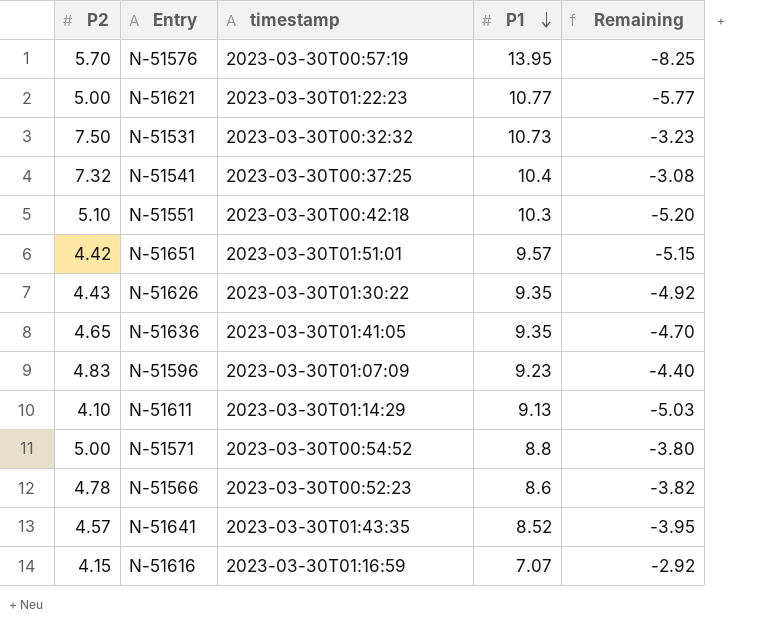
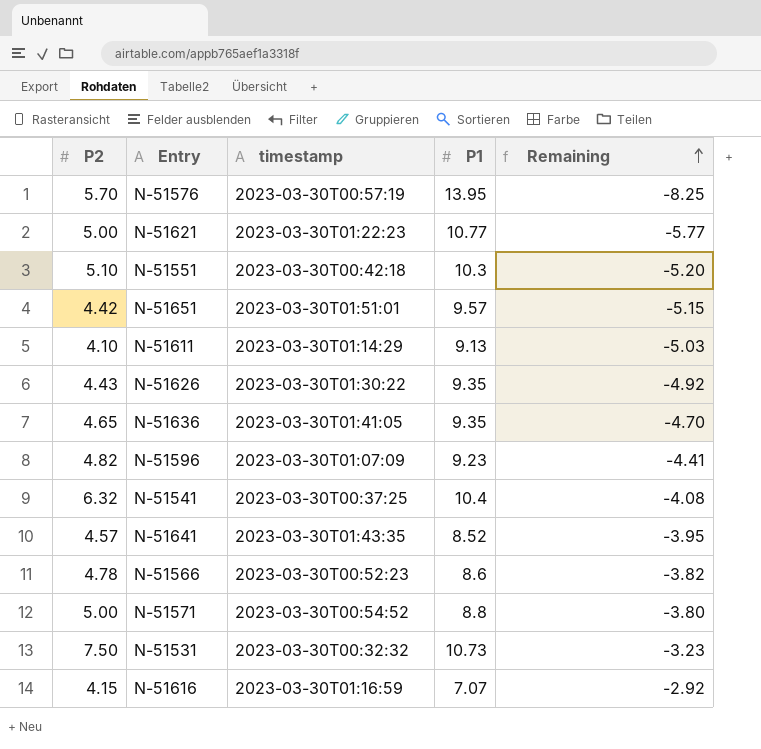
row order: P1 descending -> Remaining ascending
N-51596 | P2: 4.83 -> 4.82
N-51596 | Remaining: -4.40 -> -4.41
N-51541 | P2: 7.32 -> 6.32
N-51541 | Remaining: -3.08 -> -4.08

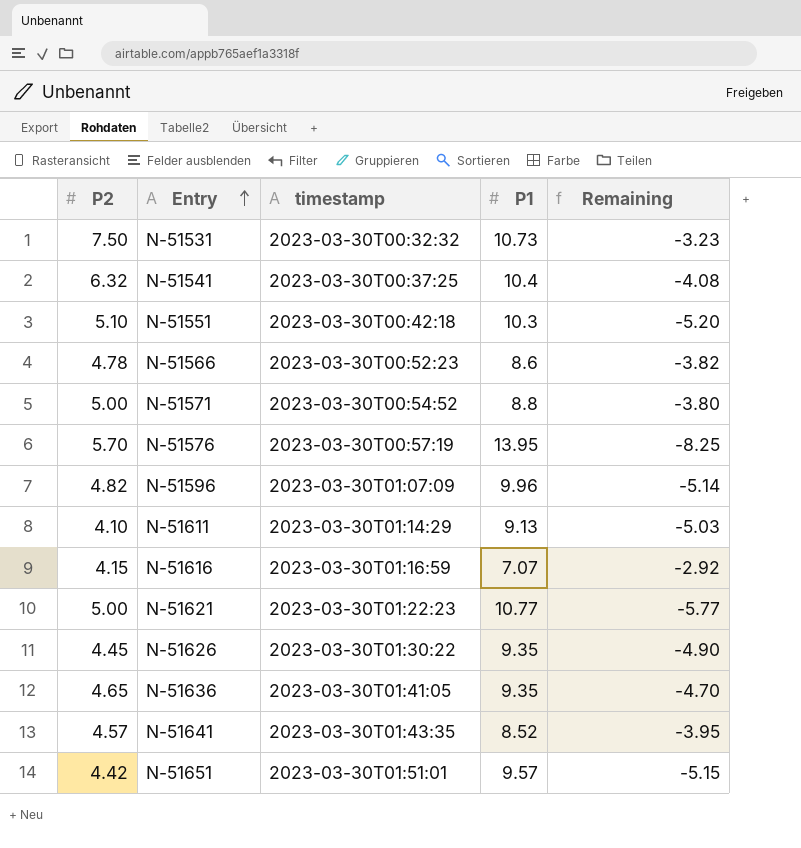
row order: Remaining ascending -> Entry ascending
N-51596 | P1: 9.23 -> 9.96
N-51596 | Remaining: -4.41 -> -5.14
N-51626 | P2: 4.43 -> 4.45
N-51626 | Remaining: -4.92 -> -4.90

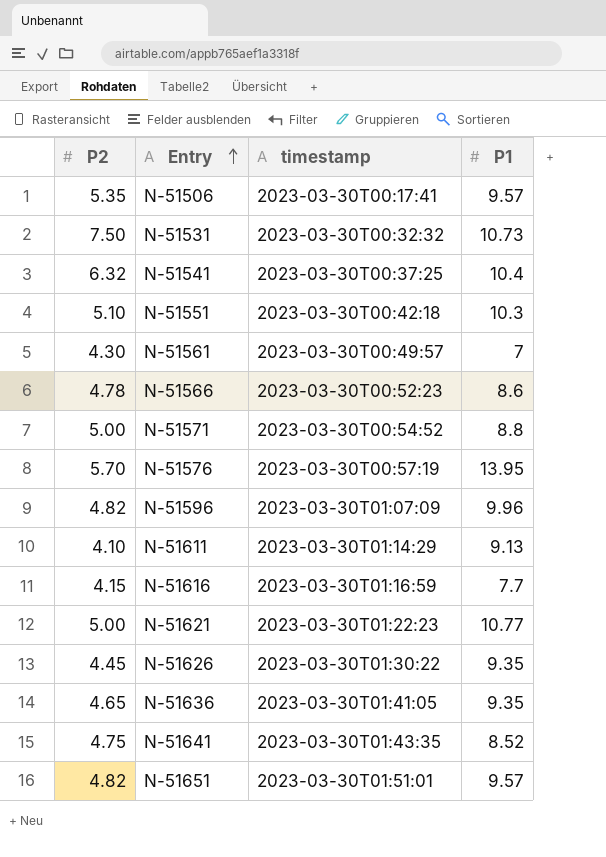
column Remaining | formula: [P2] - [P1] -> none
row N-51506: none -> 5.35 | 2023-03-30T00:17:41 | 9.57
row N-51561: none -> 4.30 | 2023-03-30T00:49:57 | 7
N-51616 | P1: 7.07 -> 7.7
N-51641 | P2: 4.57 -> 4.75
N-51651 | P2: 4.42 -> 4.82

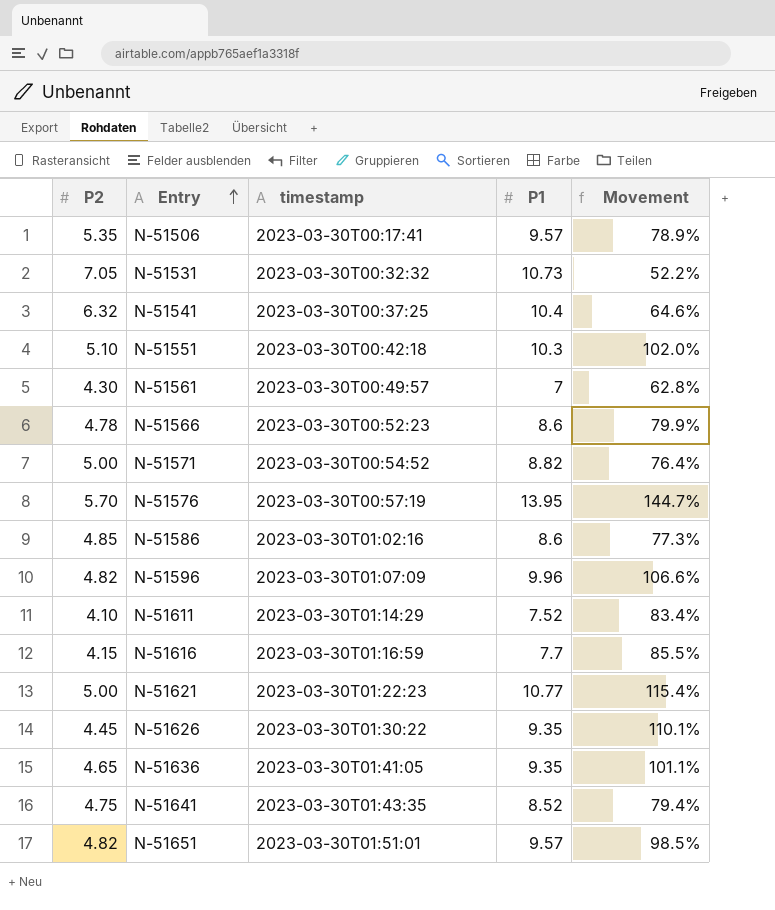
column Movement | formula: none -> ([P1] - [P2]) / [P2]
N-51531 | P2: 7.50 -> 7.05
N-51571 | P1: 8.8 -> 8.82
row N-51586: none -> 4.85 | 2023-03-30T01:02:16 | 8.6 | 77.3%
N-51611 | P1: 9.13 -> 7.52

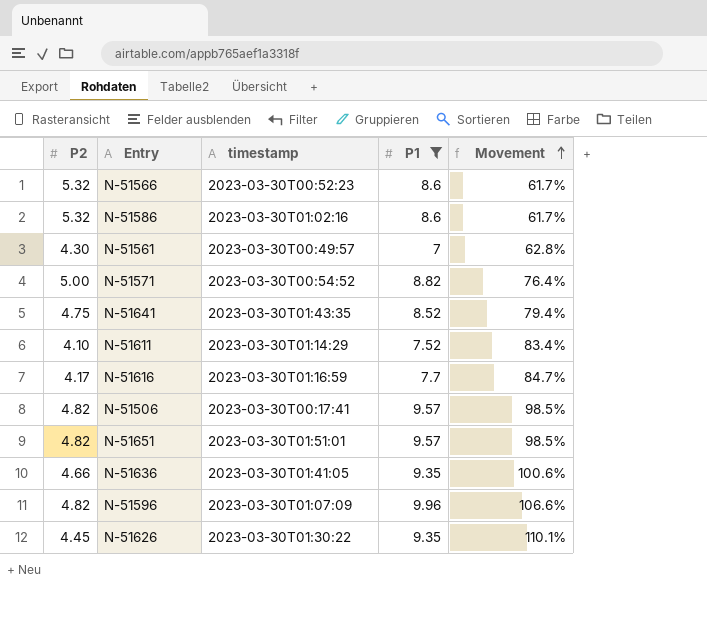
filter: none -> P1 <= 9.96
row order: Entry ascending -> Movement ascending
N-51566 | P2: 4.78 -> 5.32
N-51566 | Movement: 79.9% -> 61.7%
N-51586 | P2: 4.85 -> 5.32
N-51586 | Movement: 77.3% -> 61.7%
N-51616 | P2: 4.15 -> 4.17
N-51616 | Movement: 85.5% -> 84.7%
N-51506 | P2: 5.35 -> 4.82
N-51506 | Movement: 78.9% -> 98.5%
N-51636 | P2: 4.65 -> 4.66
N-51636 | Movement: 101.1% -> 100.6%

